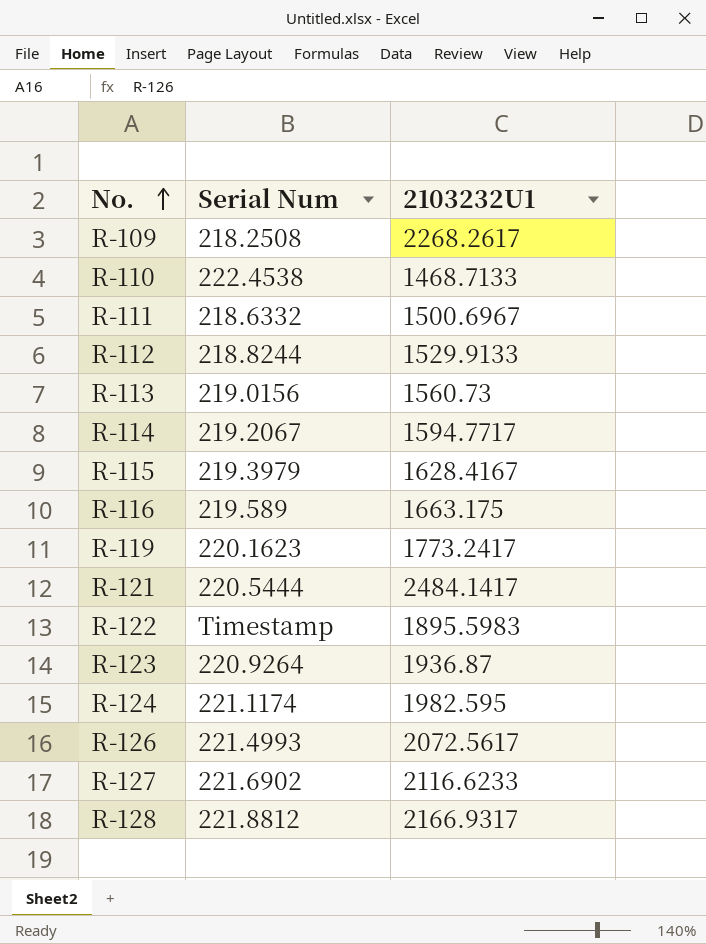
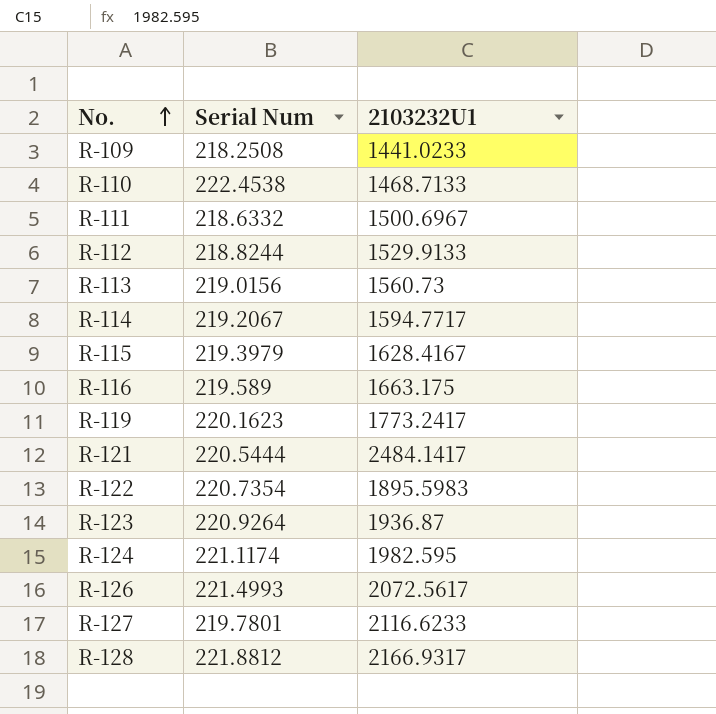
R-109 | 2103232U1: 2268.2617 -> 1441.0233
R-122 | Serial Num: Timestamp -> 220.7354
R-127 | Serial Num: 221.6902 -> 219.7801

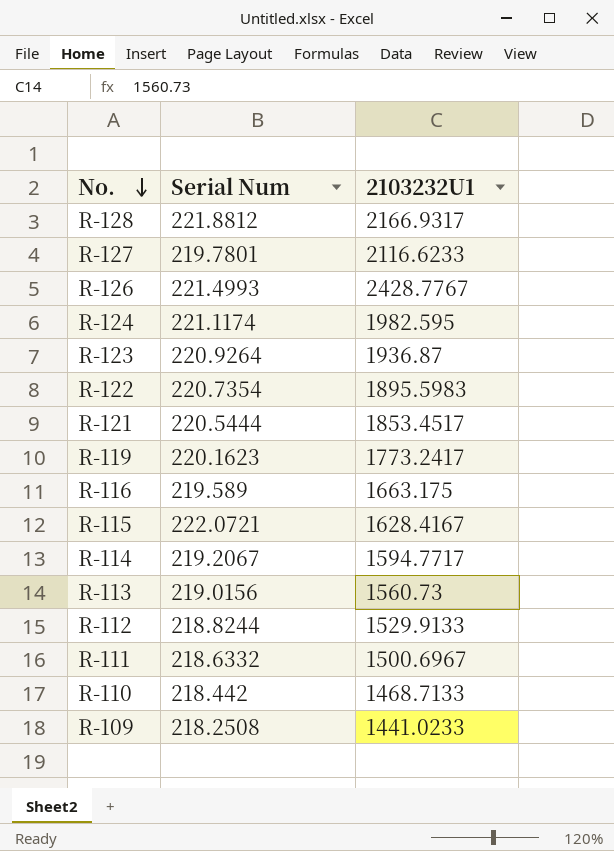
row order: No. ascending -> No. descending
R-126 | 2103232U1: 2072.5617 -> 2428.7767
R-121 | 2103232U1: 2484.1417 -> 1853.4517
R-115 | Serial Num: 219.3979 -> 222.0721
R-110 | Serial Num: 222.4538 -> 218.442

